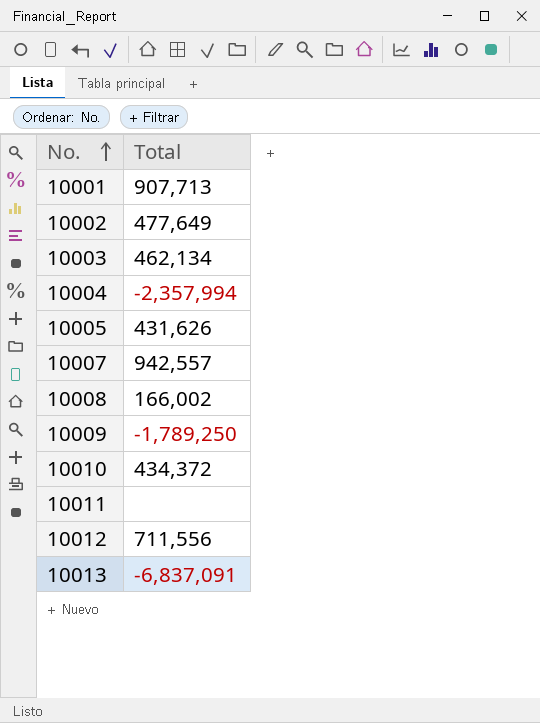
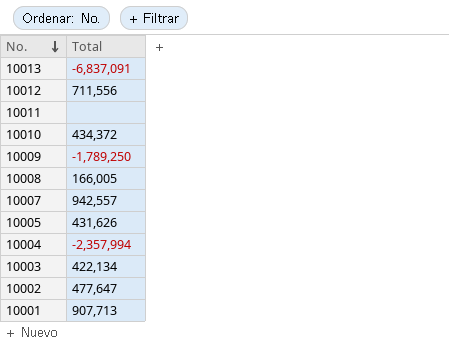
row order: No. ascending -> No. descending
10008 | Total: 166,002 -> 166,005
10003 | Total: 462,134 -> 422,134
10002 | Total: 477,649 -> 477,647

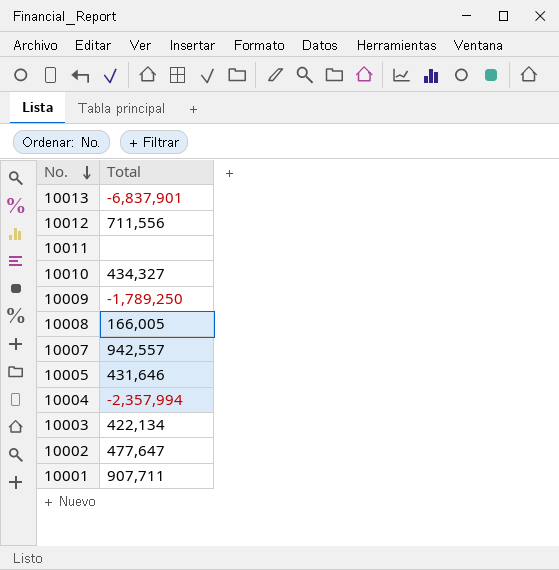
10013 | Total: -6,837,091 -> -6,837,901
10010 | Total: 434,372 -> 434,327
10005 | Total: 431,626 -> 431,646
10001 | Total: 907,713 -> 907,711

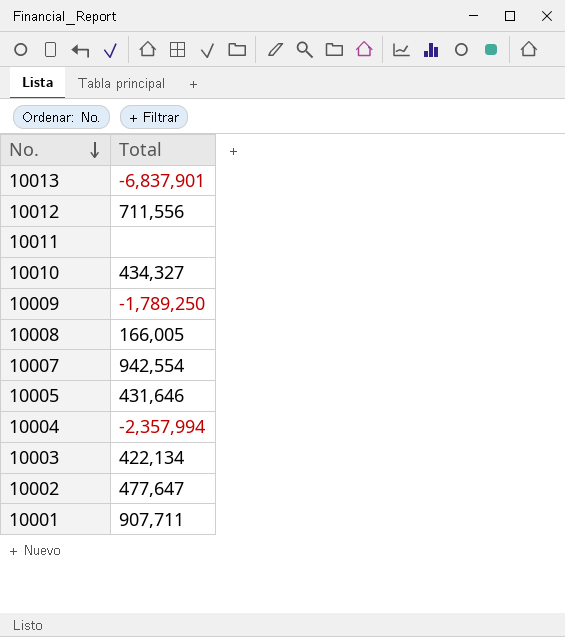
10007 | Total: 942,557 -> 942,554

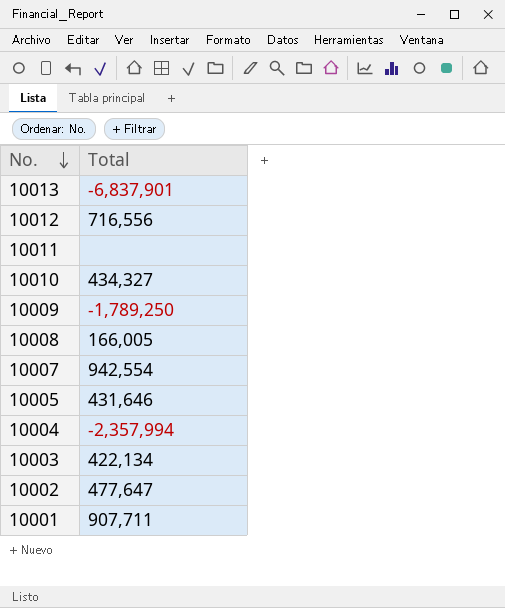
10012 | Total: 711,556 -> 716,556

